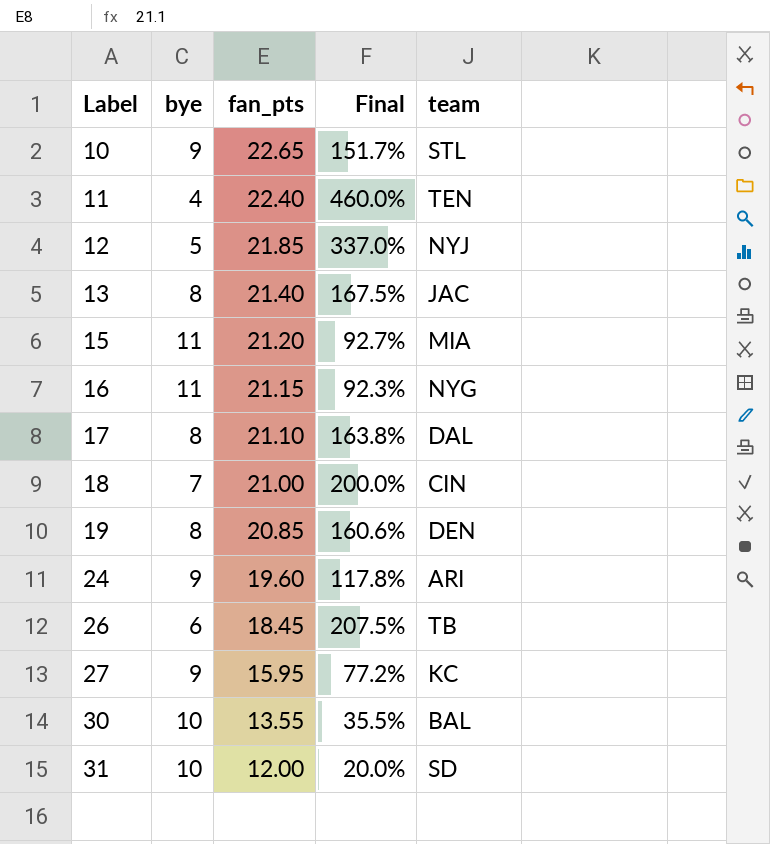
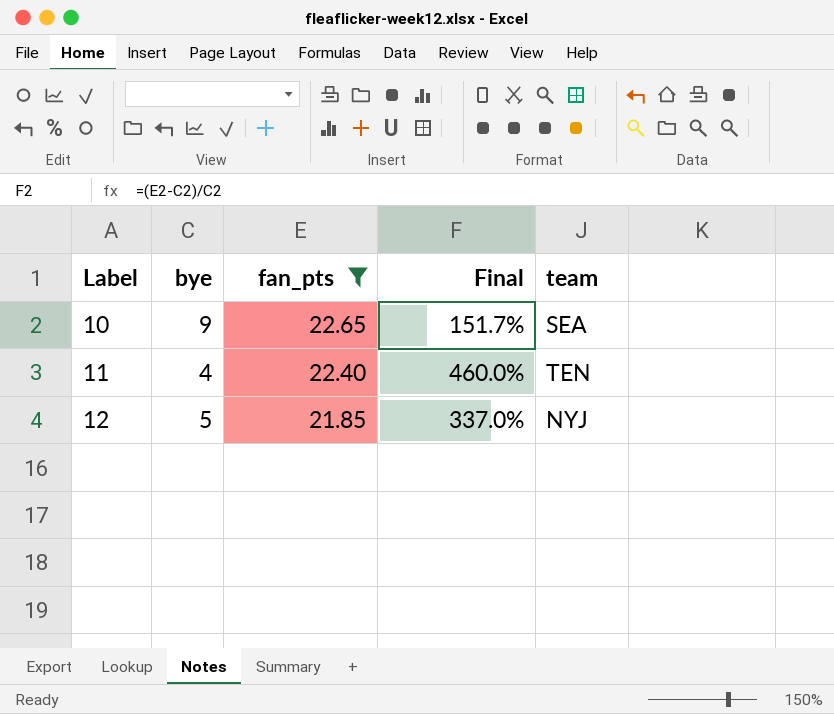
filter: none -> fan_pts >= 21.85
10 | team: STL -> SEA

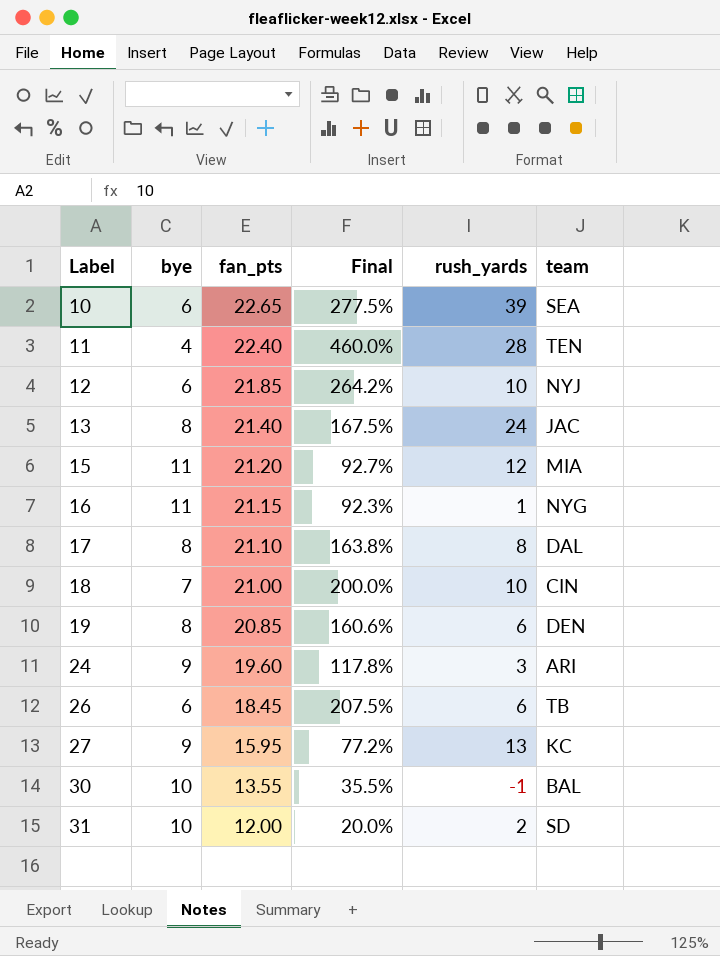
filter: fan_pts >= 21.85 -> none
column rush_yards | position: none -> 5
10 | bye: 9 -> 6
10 | Final: 151.7% -> 277.5%
12 | bye: 5 -> 6
12 | Final: 337.0% -> 264.2%

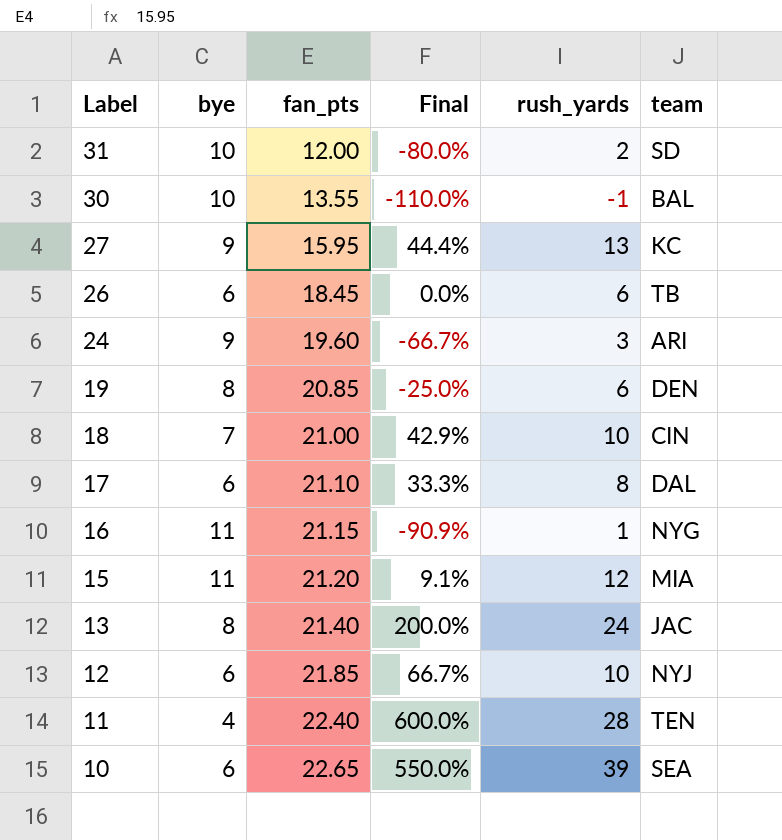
row order: Label ascending -> Label descending
column Final | formula: ([fan_pts] - [bye]) / [bye] -> ([rush_yards] - [bye]) / [bye]
17 | bye: 8 -> 6

